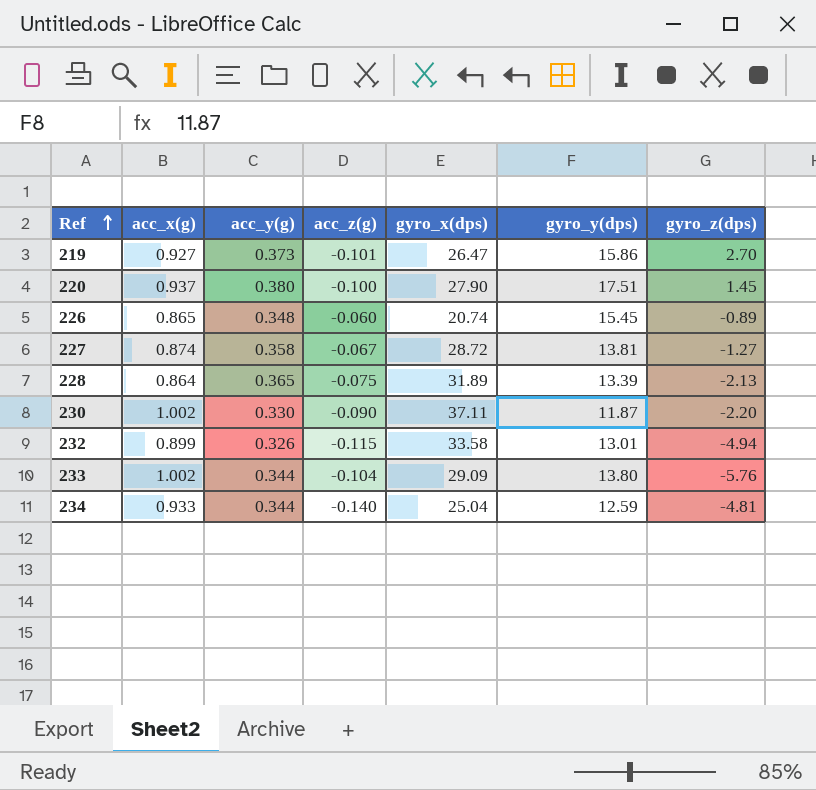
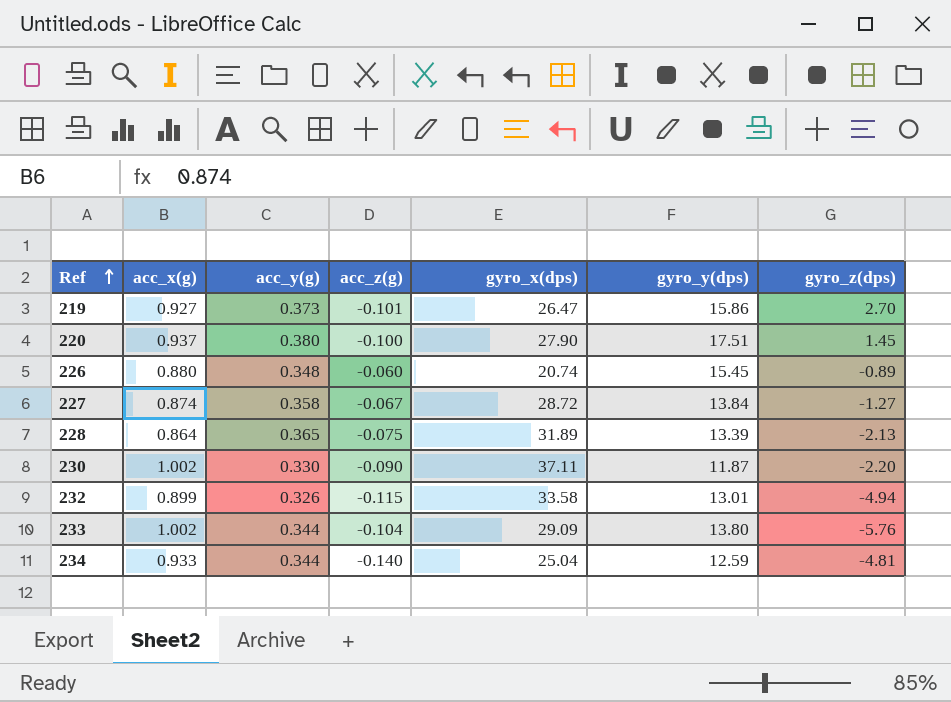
226 | acc_x(g): 0.865 -> 0.880
227 | gyro_y(dps): 13.81 -> 13.84

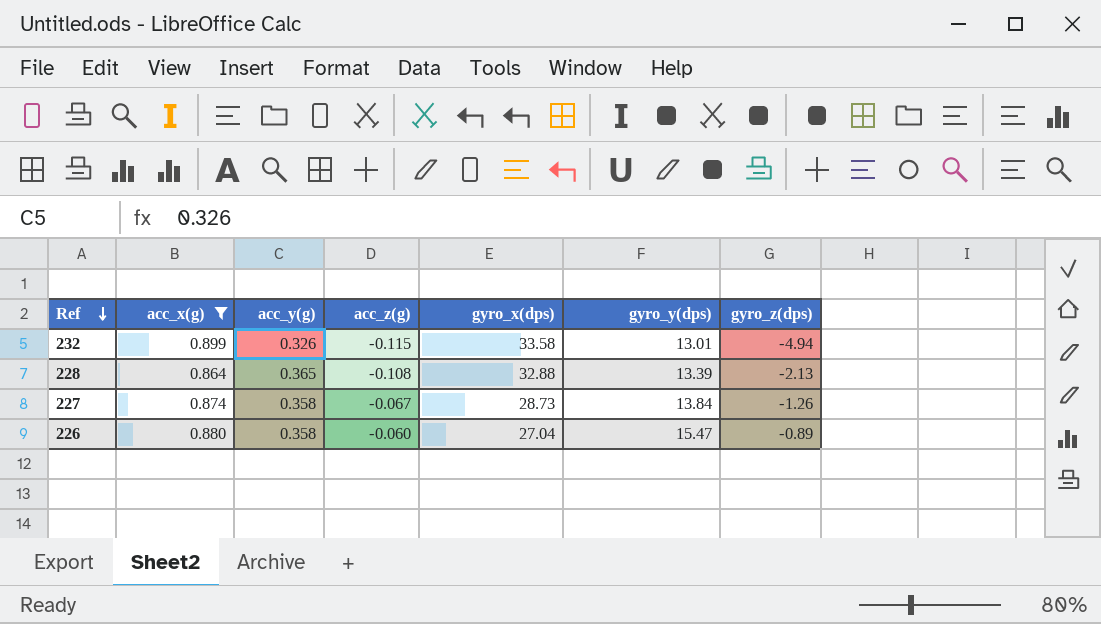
filter: none -> acc_x(g) <= 0.899
row order: Ref ascending -> Ref descending
228 | acc_z(g): -0.075 -> -0.108
228 | gyro_x(dps): 31.89 -> 32.88
227 | gyro_x(dps): 28.72 -> 28.73
227 | gyro_z(dps): -1.27 -> -1.26
226 | acc_y(g): 0.348 -> 0.358
226 | gyro_x(dps): 20.74 -> 27.04
226 | gyro_y(dps): 15.45 -> 15.47

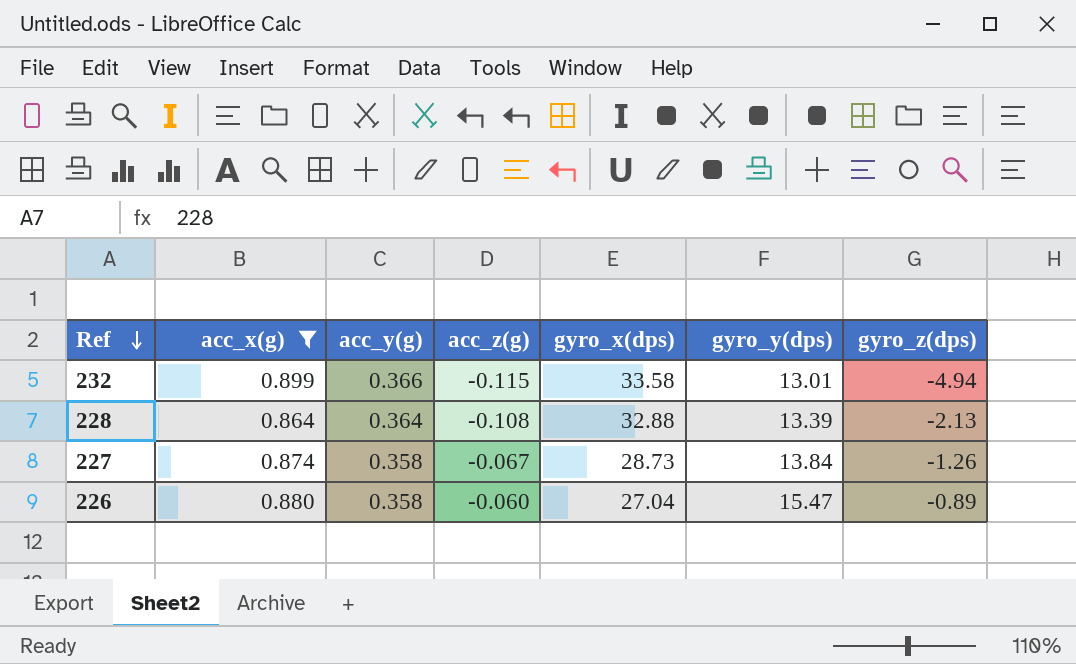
232 | acc_y(g): 0.326 -> 0.366
228 | acc_y(g): 0.365 -> 0.364

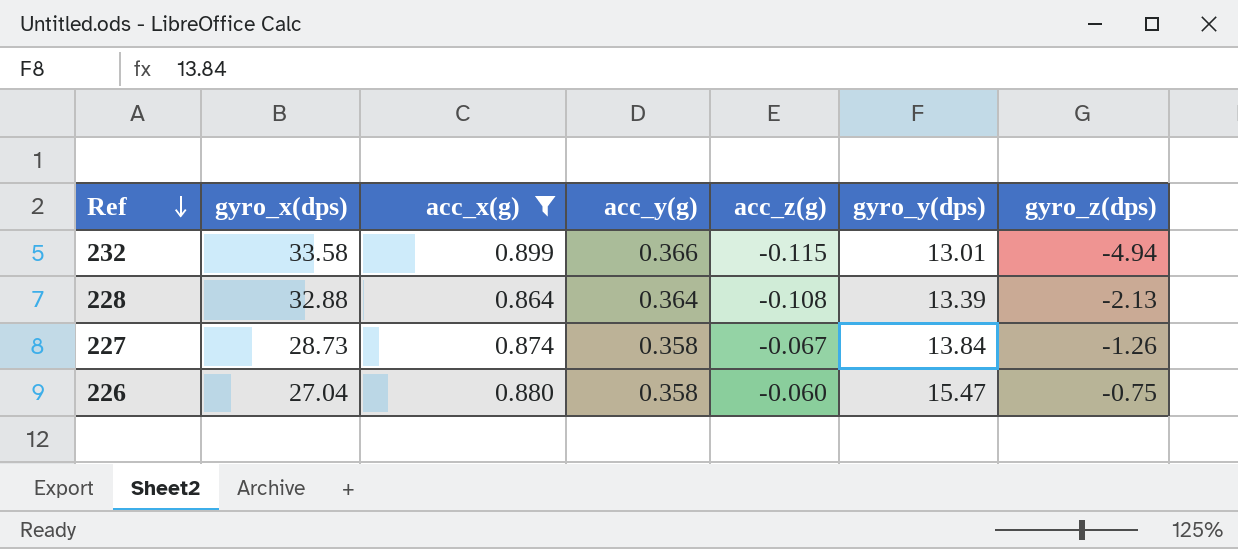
column gyro_x(dps) | position: 5 -> 2
226 | gyro_z(dps): -0.89 -> -0.75

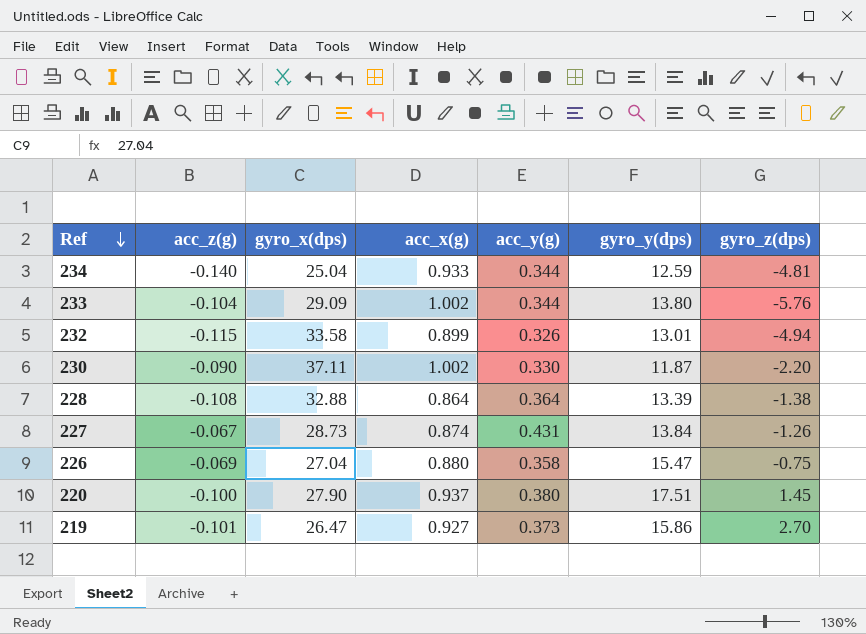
filter: acc_x(g) <= 0.899 -> none
column acc_z(g) | position: 5 -> 2
232 | acc_y(g): 0.366 -> 0.326
228 | gyro_z(dps): -2.13 -> -1.38
227 | acc_y(g): 0.358 -> 0.431
226 | acc_z(g): -0.060 -> -0.069

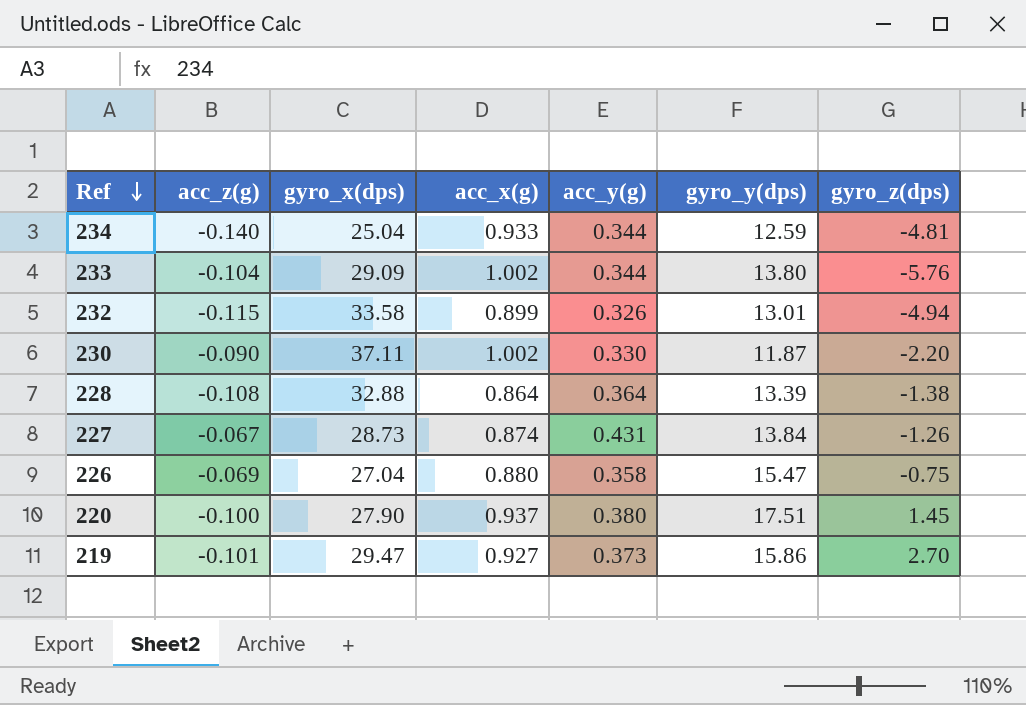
219 | gyro_x(dps): 26.47 -> 29.47

